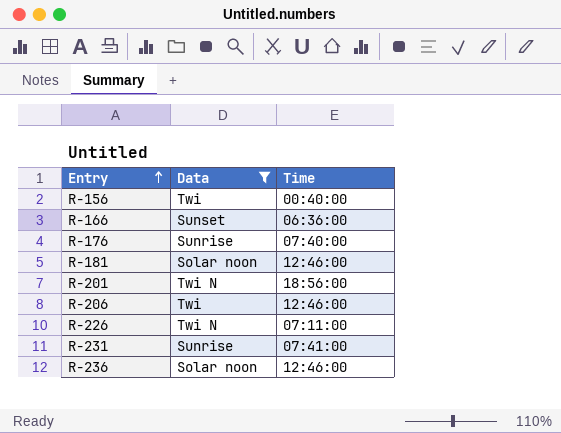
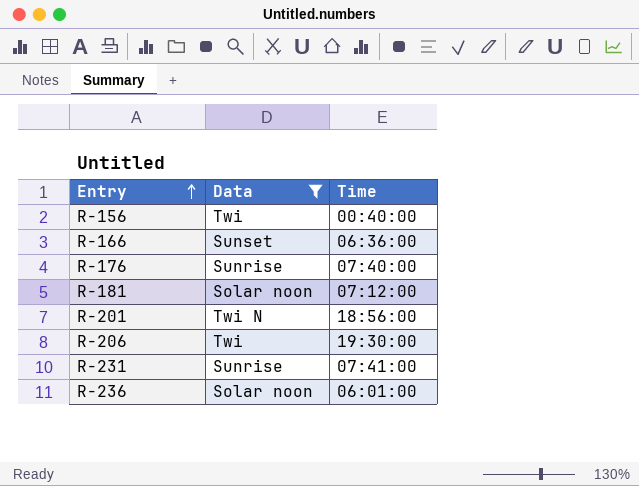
row R-226: Twi N | 07:11:00 -> none
R-181 | Time: 12:46:00 -> 07:12:00
R-206 | Time: 12:46:00 -> 19:30:00
R-236 | Time: 12:46:00 -> 06:01:00

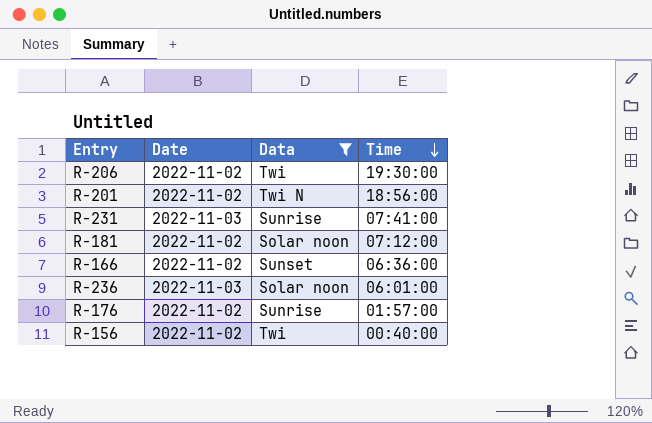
row order: Entry ascending -> Time descending
column Date | position: none -> 2
R-176 | Time: 07:40:00 -> 01:57:00

